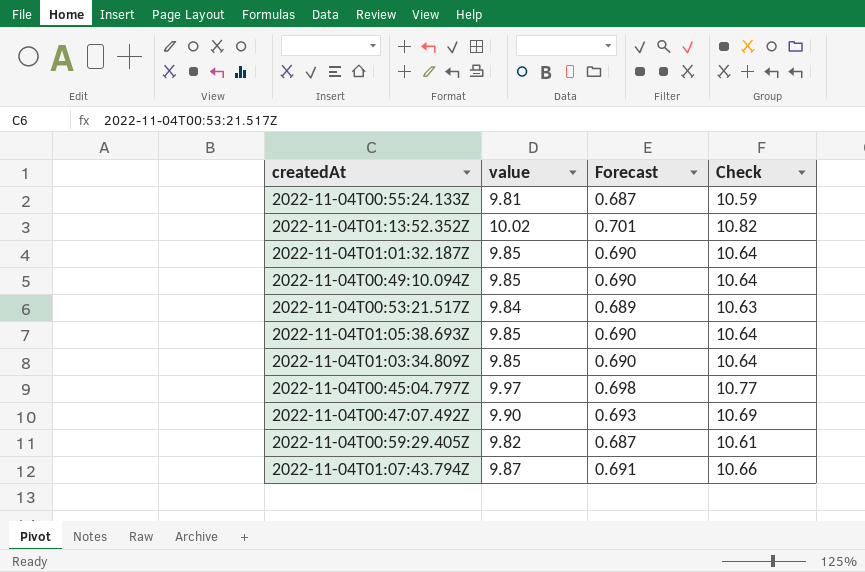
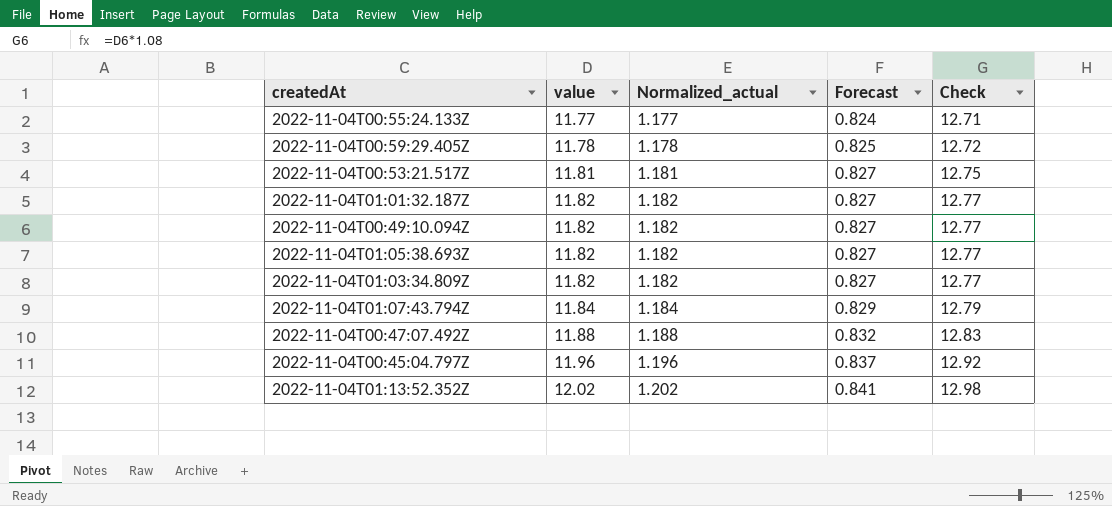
row order: none -> value ascending
column Normalized_actual | formula: none -> [value] * 0.1
2022-11-04T00:55:24.133Z | value: 9.81 -> 11.77
2022-11-04T00:55:24.133Z | Forecast: 0.687 -> 0.824
2022-11-04T00:55:24.133Z | Check: 10.59 -> 12.71
2022-11-04T00:59:29.405Z | value: 9.82 -> 11.78
2022-11-04T00:59:29.405Z | Forecast: 0.687 -> 0.825
2022-11-04T00:59:29.405Z | Check: 10.61 -> 12.72
2022-11-04T00:53:21.517Z | value: 9.84 -> 11.81
2022-11-04T00:53:21.517Z | Forecast: 0.689 -> 0.827
2022-11-04T00:53:21.517Z | Check: 10.63 -> 12.75
2022-11-04T01:01:32.187Z | value: 9.85 -> 11.82
2022-11-04T01:01:32.187Z | Forecast: 0.690 -> 0.827
2022-11-04T01:01:32.187Z | Check: 10.64 -> 12.77
2022-11-04T00:49:10.094Z | value: 9.85 -> 11.82
2022-11-04T00:49:10.094Z | Forecast: 0.690 -> 0.827
2022-11-04T00:49:10.094Z | Check: 10.64 -> 12.77
2022-11-04T01:05:38.693Z | value: 9.85 -> 11.82
2022-11-04T01:05:38.693Z | Forecast: 0.690 -> 0.827
2022-11-04T01:05:38.693Z | Check: 10.64 -> 12.77
2022-11-04T01:03:34.809Z | value: 9.85 -> 11.82
2022-11-04T01:03:34.809Z | Forecast: 0.690 -> 0.827
2022-11-04T01:03:34.809Z | Check: 10.64 -> 12.77
2022-11-04T01:07:43.794Z | value: 9.87 -> 11.84
2022-11-04T01:07:43.794Z | Forecast: 0.691 -> 0.829
2022-11-04T01:07:43.794Z | Check: 10.66 -> 12.79
2022-11-04T00:47:07.492Z | value: 9.90 -> 11.88
2022-11-04T00:47:07.492Z | Forecast: 0.693 -> 0.832
2022-11-04T00:47:07.492Z | Check: 10.69 -> 12.83
2022-11-04T00:45:04.797Z | value: 9.97 -> 11.96
2022-11-04T00:45:04.797Z | Forecast: 0.698 -> 0.837
2022-11-04T00:45:04.797Z | Check: 10.77 -> 12.92
2022-11-04T01:13:52.352Z | value: 10.02 -> 12.02
2022-11-04T01:13:52.352Z | Forecast: 0.701 -> 0.841
2022-11-04T01:13:52.352Z | Check: 10.82 -> 12.98

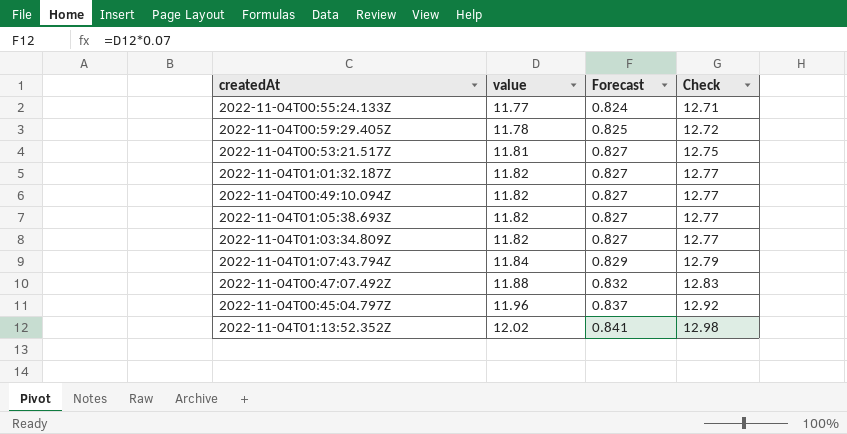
column Normalized_actual | formula: [value] * 0.1 -> none

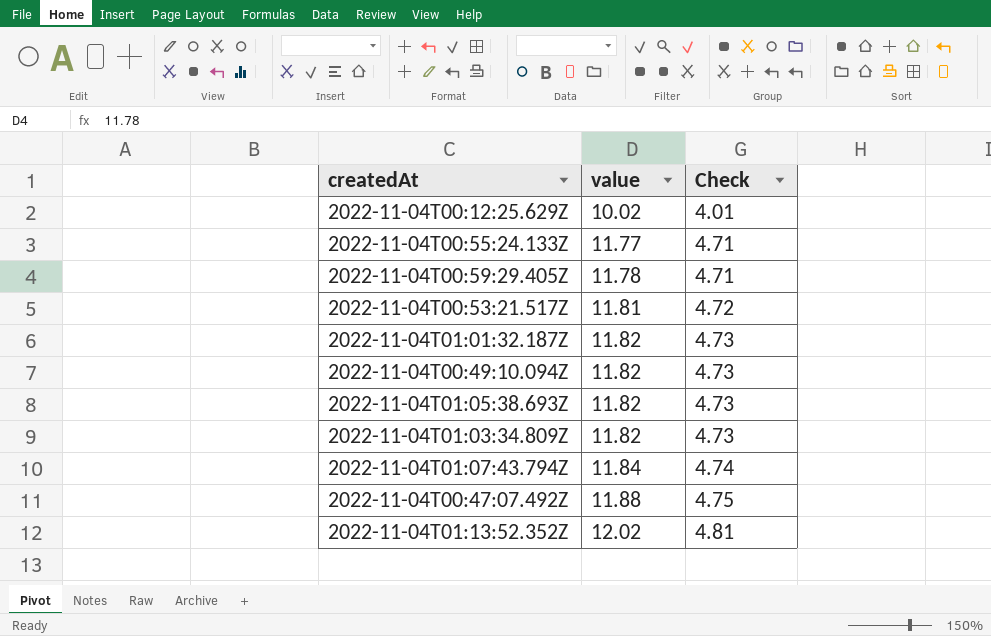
column Forecast | formula: [value] * 0.07 -> none
column Check | formula: [value] * 1.08 -> [value] * 0.4
row 2022-11-04T00:45:04.797Z: 11.96 | 0.837 | 12.92 -> none
row 2022-11-04T00:12:25.629Z: none -> 10.02 | 4.01

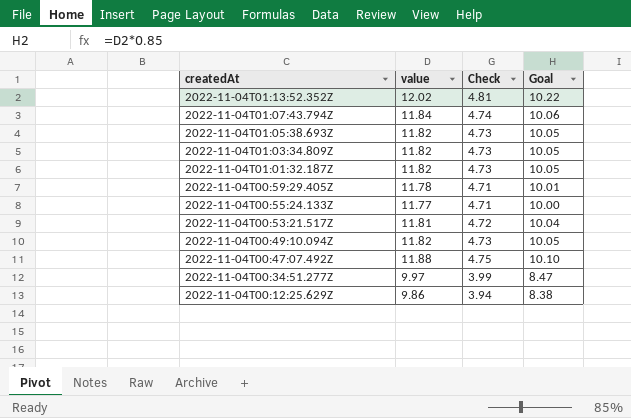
row order: value ascending -> createdAt descending
column Goal | formula: none -> [value] * 0.85
row 2022-11-04T00:34:51.277Z: none -> 9.97 | 3.99 | 8.47
2022-11-04T00:12:25.629Z | value: 10.02 -> 9.86
2022-11-04T00:12:25.629Z | Check: 4.01 -> 3.94

